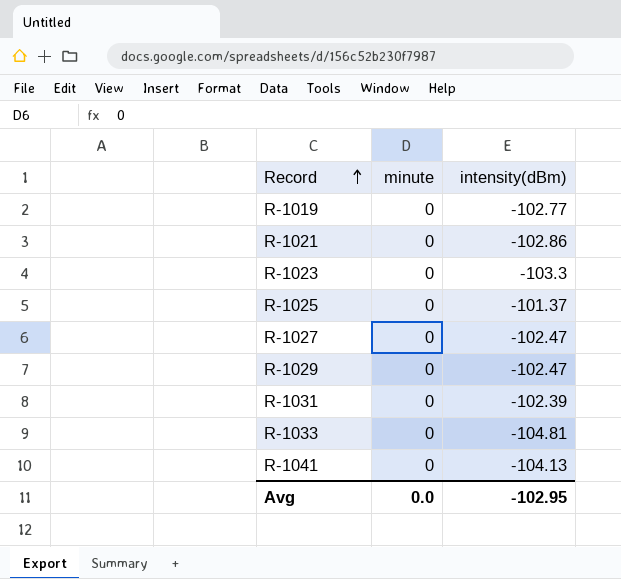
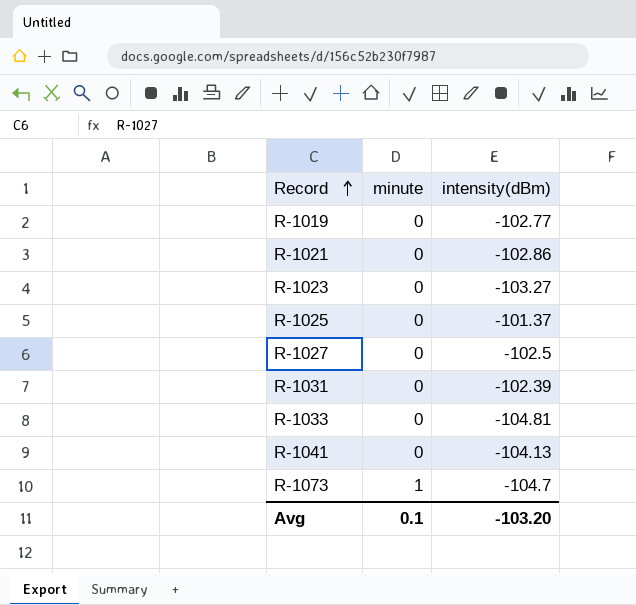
row R-1029: 0 | -102.47 -> none
R-1023 | intensity(dBm): -103.3 -> -103.27
R-1027 | intensity(dBm): -102.47 -> -102.5
row R-1073: none -> 1 | -104.7
Avg | minute: 0.0 -> 0.1
Avg | intensity(dBm): -102.95 -> -103.20

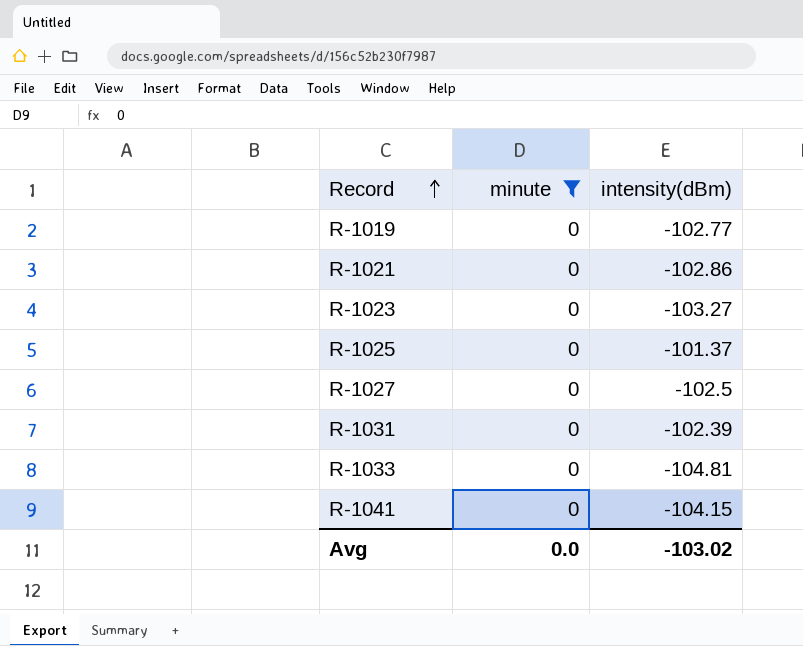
filter: none -> minute = 0
R-1041 | intensity(dBm): -104.13 -> -104.15
Avg | minute: 0.1 -> 0.0
Avg | intensity(dBm): -103.20 -> -103.02

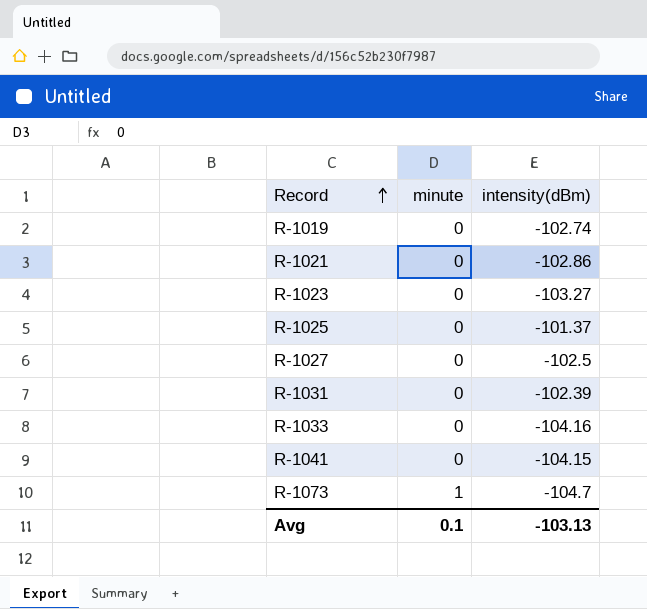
filter: minute = 0 -> none
R-1019 | intensity(dBm): -102.77 -> -102.74
R-1033 | intensity(dBm): -104.81 -> -104.16
Avg | minute: 0.0 -> 0.1
Avg | intensity(dBm): -103.02 -> -103.13

